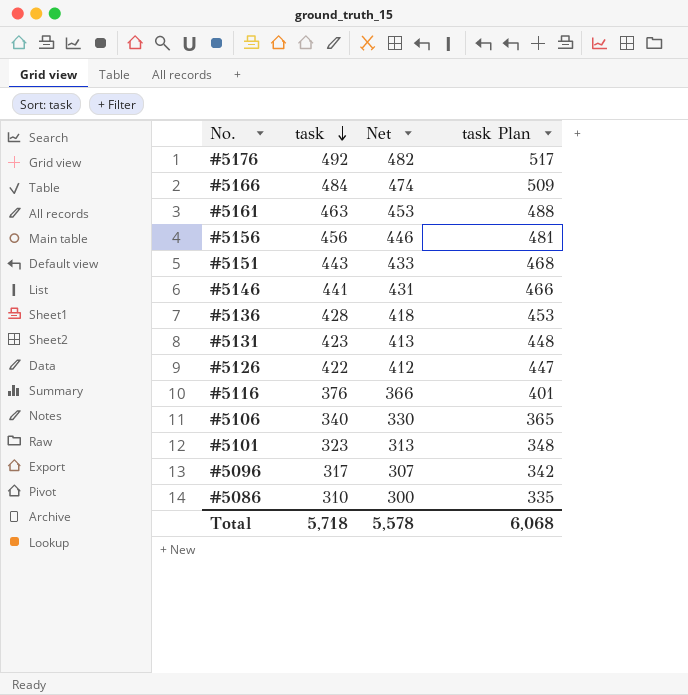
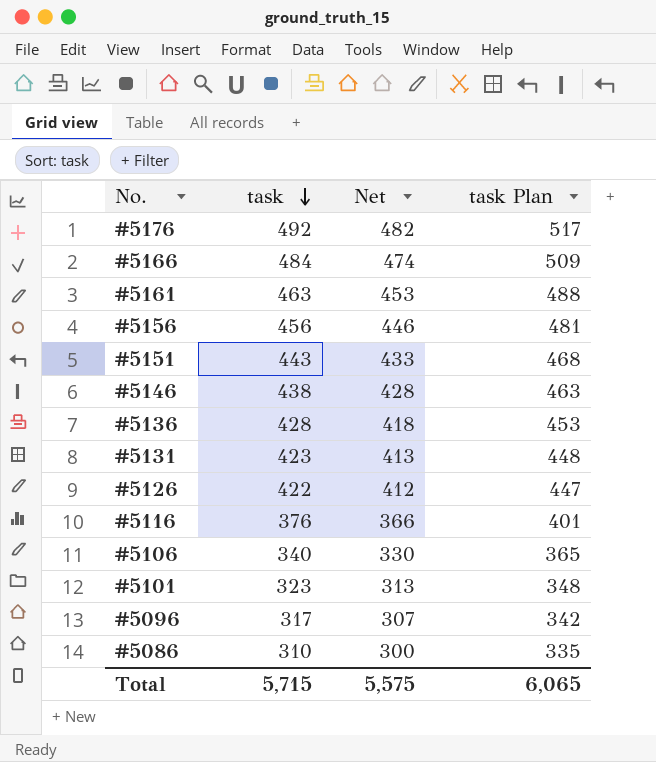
#5146 | task: 441 -> 438
#5146 | Net: 431 -> 428
#5146 | task Plan: 466 -> 463
Total | task: 5,718 -> 5,715
Total | Net: 5,578 -> 5,575
Total | task Plan: 6,068 -> 6,065

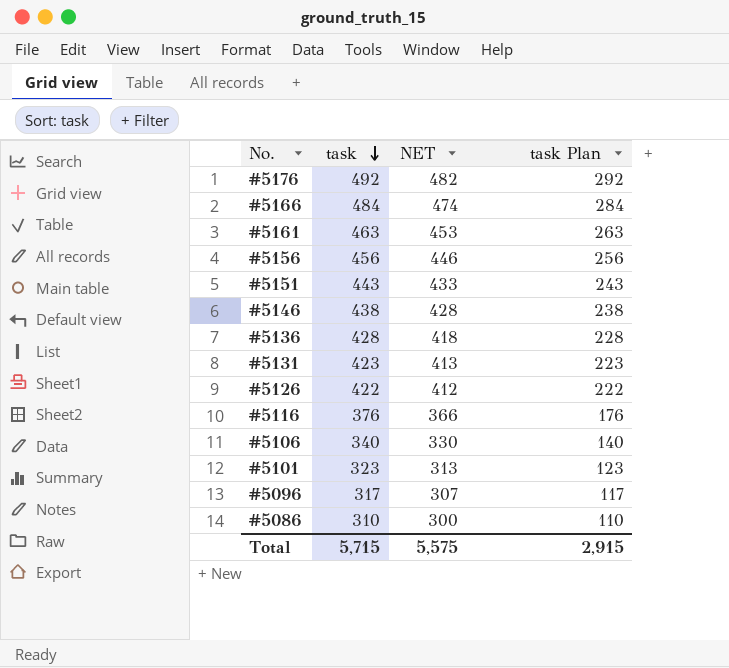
column name: Net -> NET
column task Plan | formula: [task] + 25 -> [task] - 200
Total | task Plan: 6,065 -> 2,915

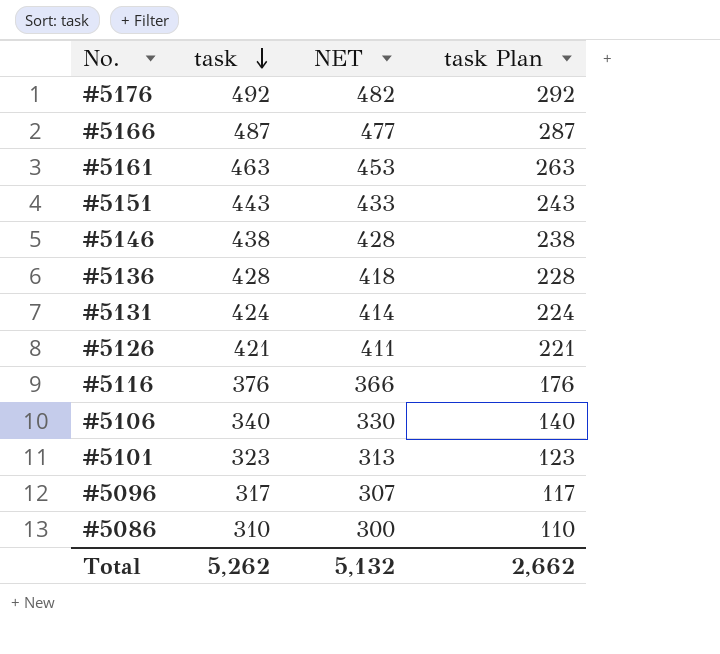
row #5156: 456 | 446 | 256 -> none
#5166 | task: 484 -> 487
#5166 | NET: 474 -> 477
#5166 | task Plan: 284 -> 287
#5131 | task: 423 -> 424
#5131 | NET: 413 -> 414
#5131 | task Plan: 223 -> 224
#5126 | task: 422 -> 421
#5126 | NET: 412 -> 411
#5126 | task Plan: 222 -> 221
Total | task: 5,715 -> 5,262
Total | NET: 5,575 -> 5,132
Total | task Plan: 2,915 -> 2,662

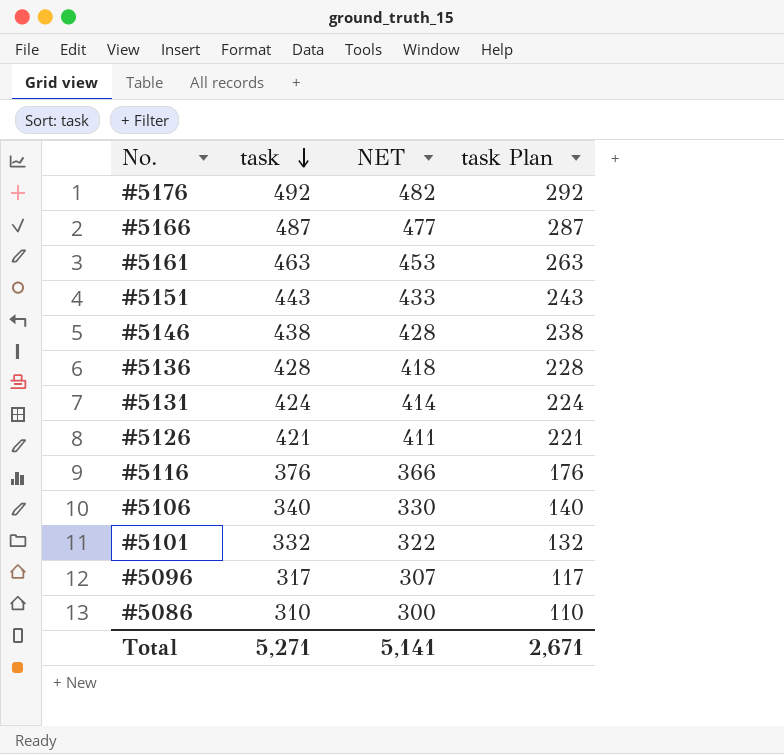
#5101 | task: 323 -> 332
#5101 | NET: 313 -> 322
#5101 | task Plan: 123 -> 132
Total | task: 5,262 -> 5,271
Total | NET: 5,132 -> 5,141
Total | task Plan: 2,662 -> 2,671

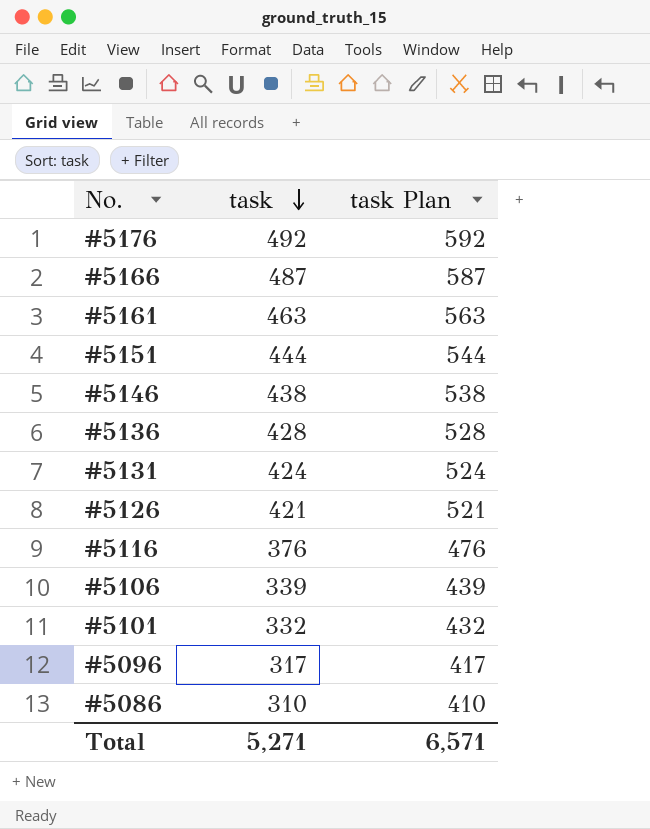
column NET | formula: [task] - 10 -> none
column task Plan | formula: [task] - 200 -> [task] + 100
#5151 | task: 443 -> 444
#5106 | task: 340 -> 339
Total | task Plan: 2,671 -> 6,571

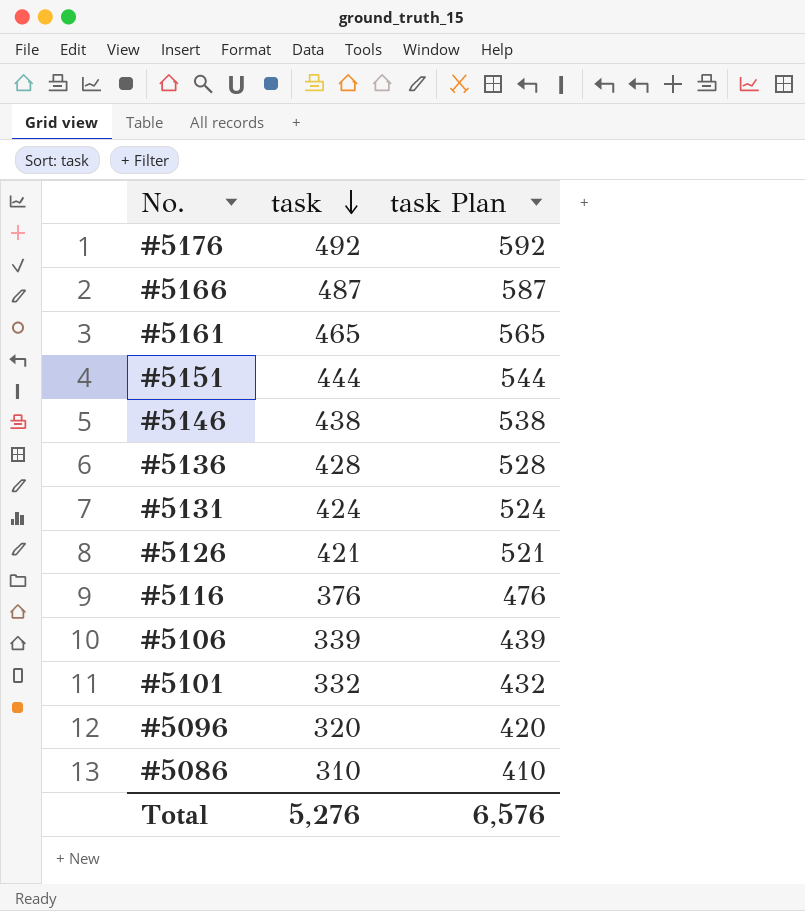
#5161 | task: 463 -> 465
#5161 | task Plan: 563 -> 565
#5096 | task: 317 -> 320
#5096 | task Plan: 417 -> 420
Total | task: 5,271 -> 5,276
Total | task Plan: 6,571 -> 6,576

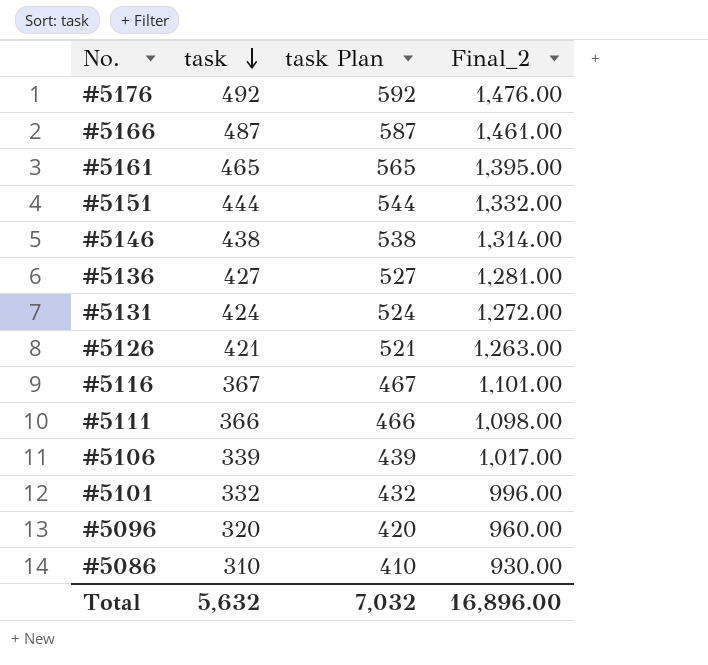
column Final_2 | formula: none -> [task] * 3
#5136 | task: 428 -> 427
#5136 | task Plan: 528 -> 527
#5116 | task: 376 -> 367
#5116 | task Plan: 476 -> 467
row #5111: none -> 366 | 466 | 1,098.00
Total | task: 5,276 -> 5,632
Total | task Plan: 6,576 -> 7,032

